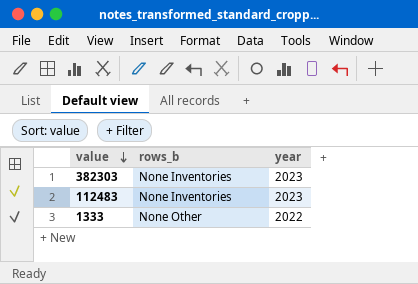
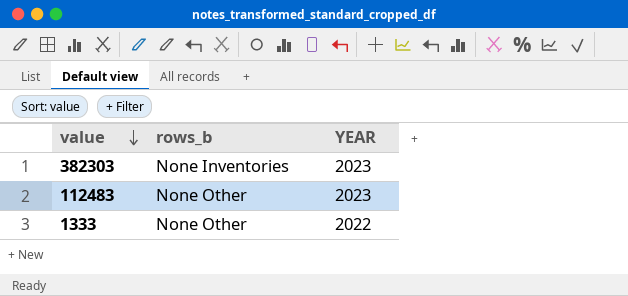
column name: year -> YEAR
112483 | rows_b: None Inventories -> None Other

